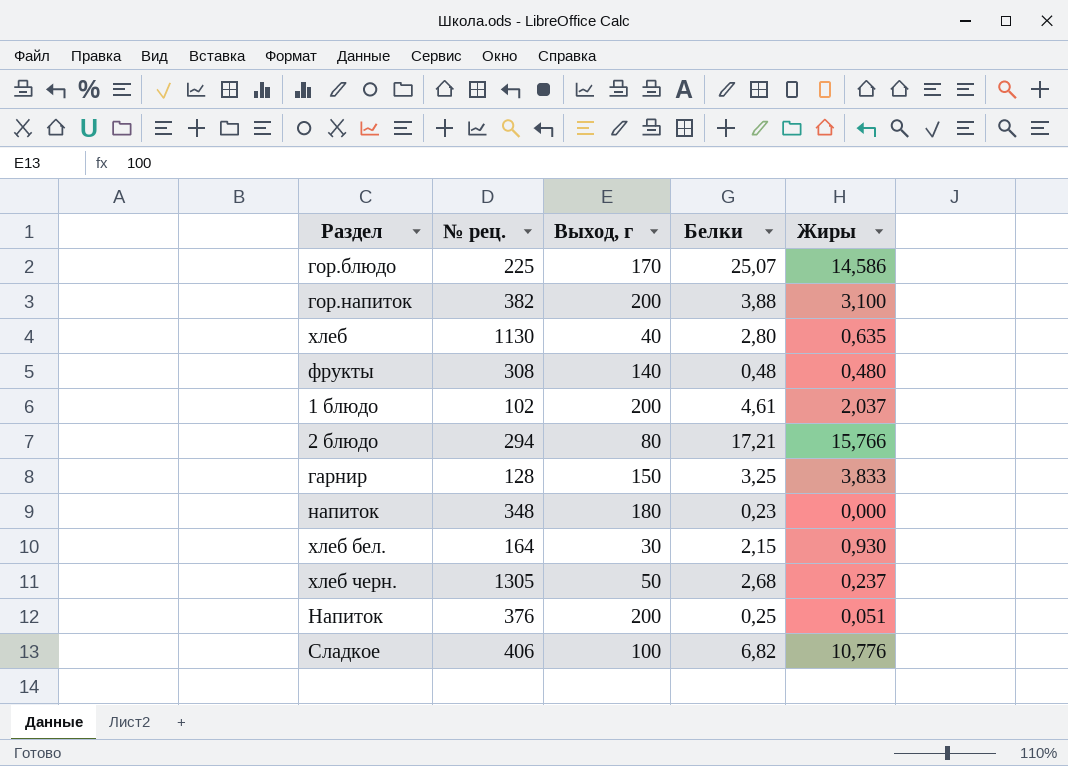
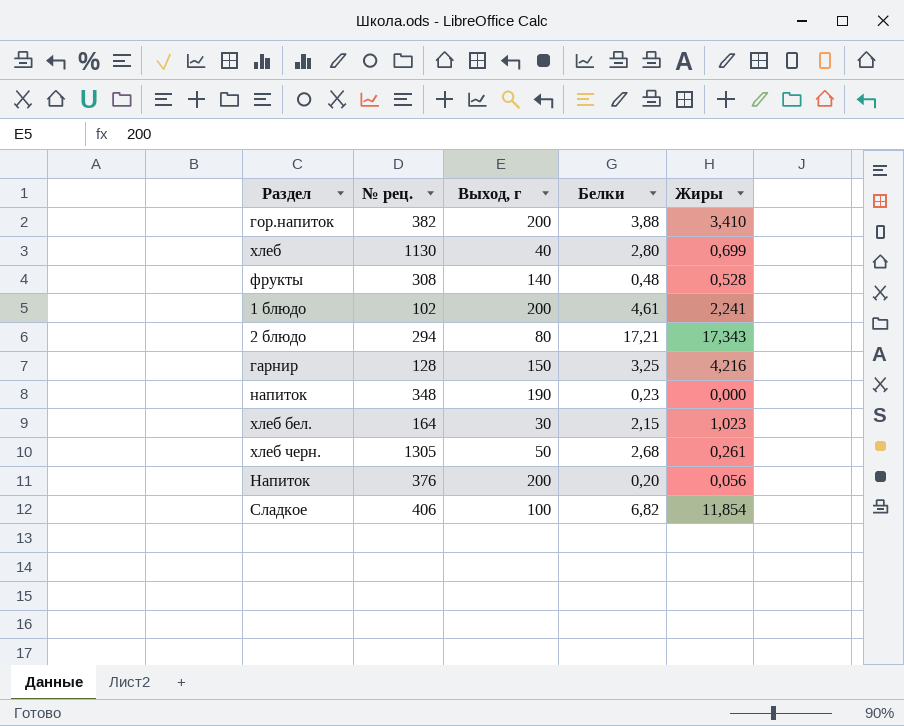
row гор.блюдо: 225 | 170 | 25,07 | 14,586 -> none
гор.напиток | Жиры: 3,100 -> 3,410
хлеб | Жиры: 0,635 -> 0,699
фрукты | Жиры: 0,480 -> 0,528
1 блюдо | Жиры: 2,037 -> 2,241
2 блюдо | Жиры: 15,766 -> 17,343
гарнир | Жиры: 3,833 -> 4,216
напиток | Выход, г: 180 -> 190
хлеб бел. | Жиры: 0,930 -> 1,023
хлеб черн. | Жиры: 0,237 -> 0,261
Напиток | Белки: 0,25 -> 0,20
Напиток | Жиры: 0,051 -> 0,056
Сладкое | Жиры: 10,776 -> 11,854

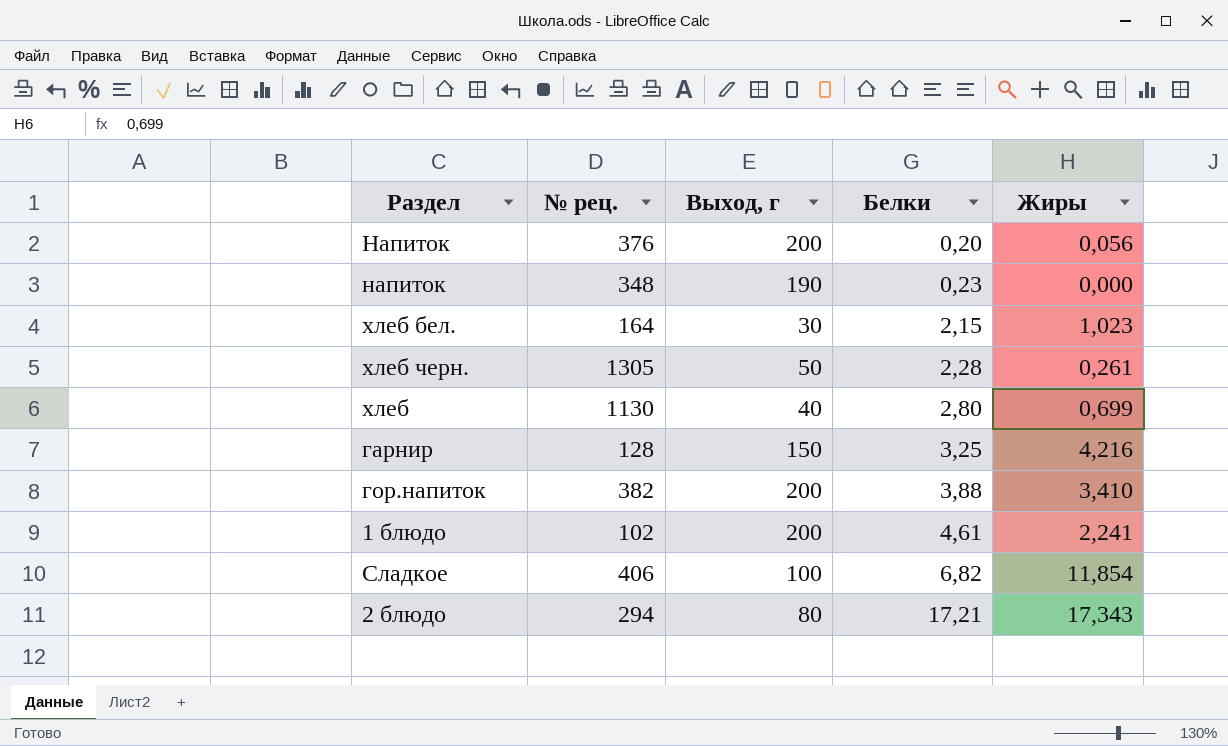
row order: none -> Белки ascending
row фрукты: 308 | 140 | 0,48 | 0,528 -> none
хлеб черн. | Белки: 2,68 -> 2,28

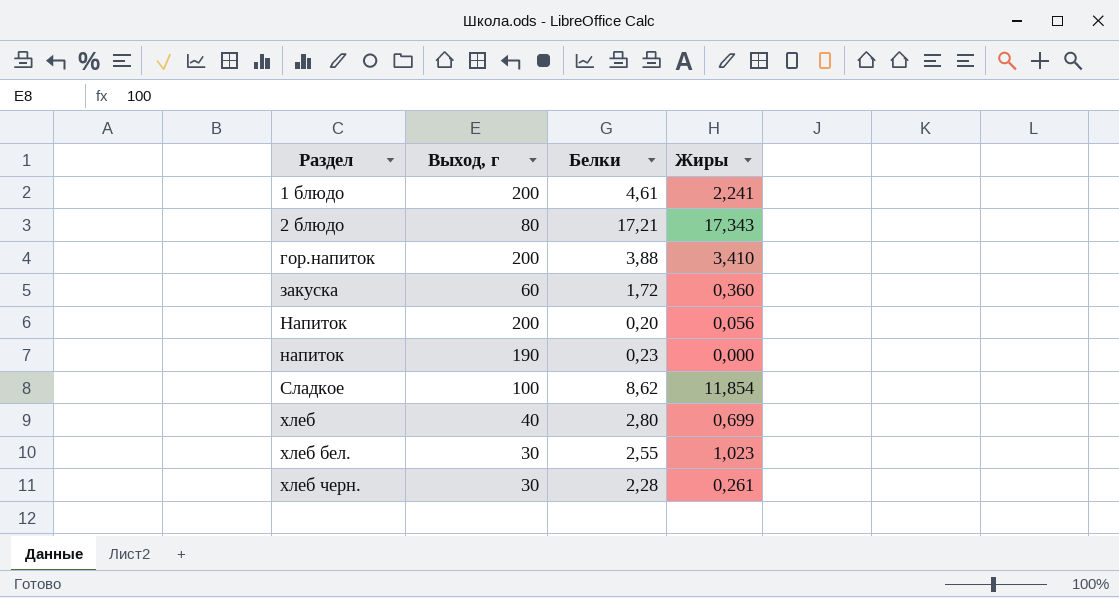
row order: Белки ascending -> Раздел ascending
column № рец. | position: 2 -> none
row гарнир: 128 | 150 | 3,25 | 4,216 -> none
row закуска: none -> 60 | 1,72 | 0,360
Сладкое | Белки: 6,82 -> 8,62
хлеб бел. | Белки: 2,15 -> 2,55
хлеб черн. | Выход, г: 50 -> 30

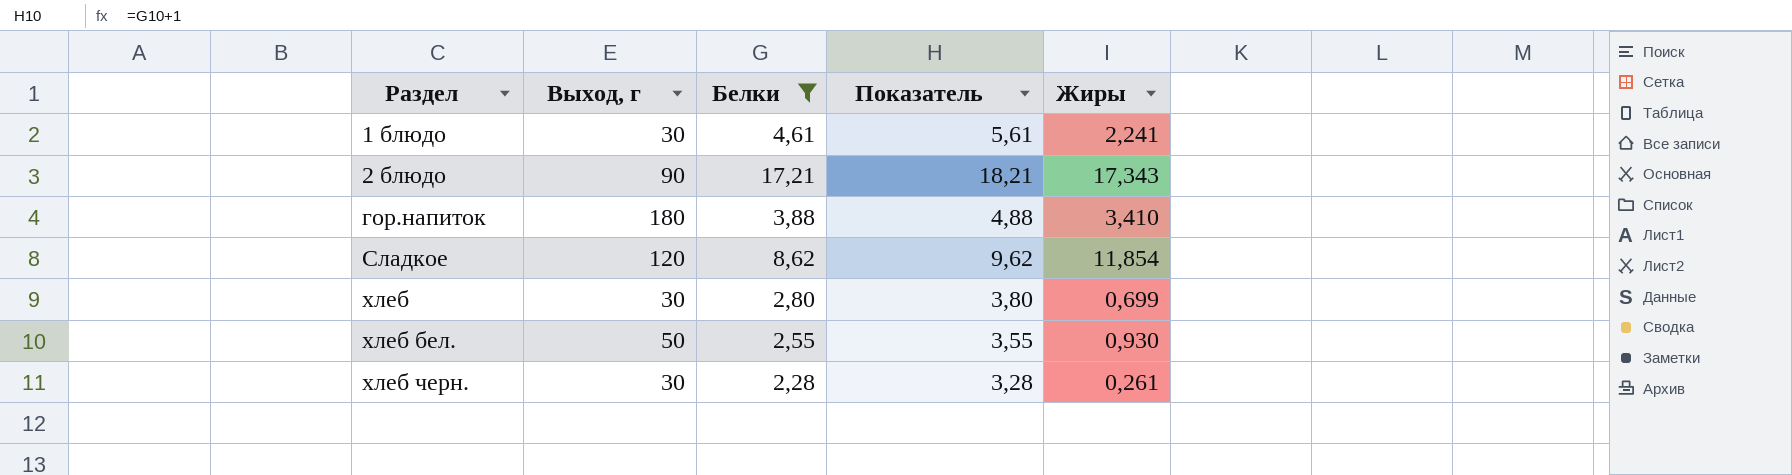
filter: none -> Белки >= 2,28
column Показатель | formula: none -> [Белки] + 1
1 блюдо | Выход, г: 200 -> 30
2 блюдо | Выход, г: 80 -> 90
гор.напиток | Выход, г: 200 -> 180
Сладкое | Выход, г: 100 -> 120
хлеб | Выход, г: 40 -> 30
хлеб бел. | Выход, г: 30 -> 50
хлеб бел. | Жиры: 1,023 -> 0,930

